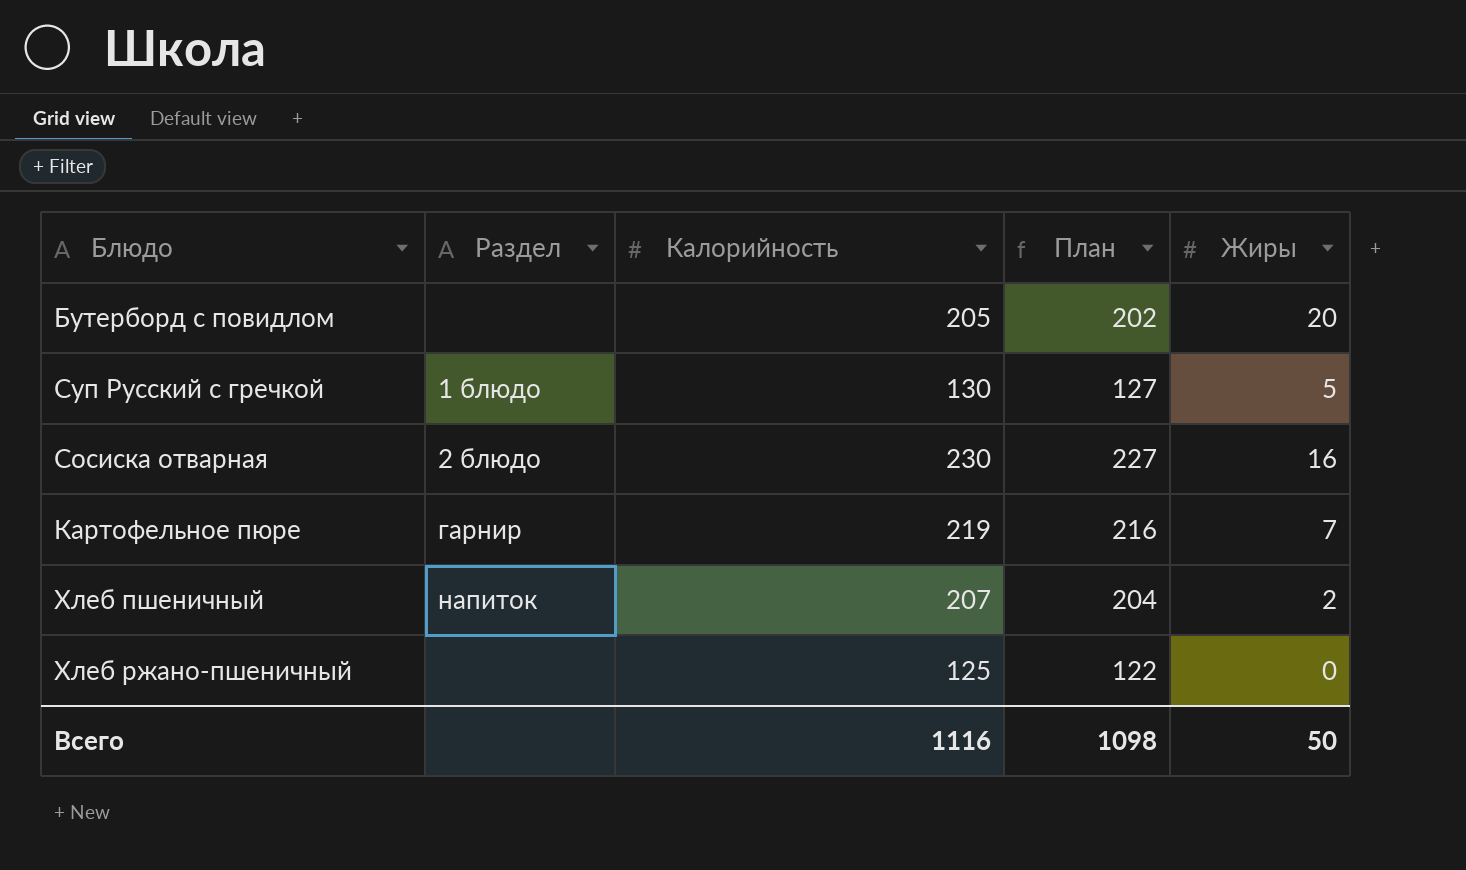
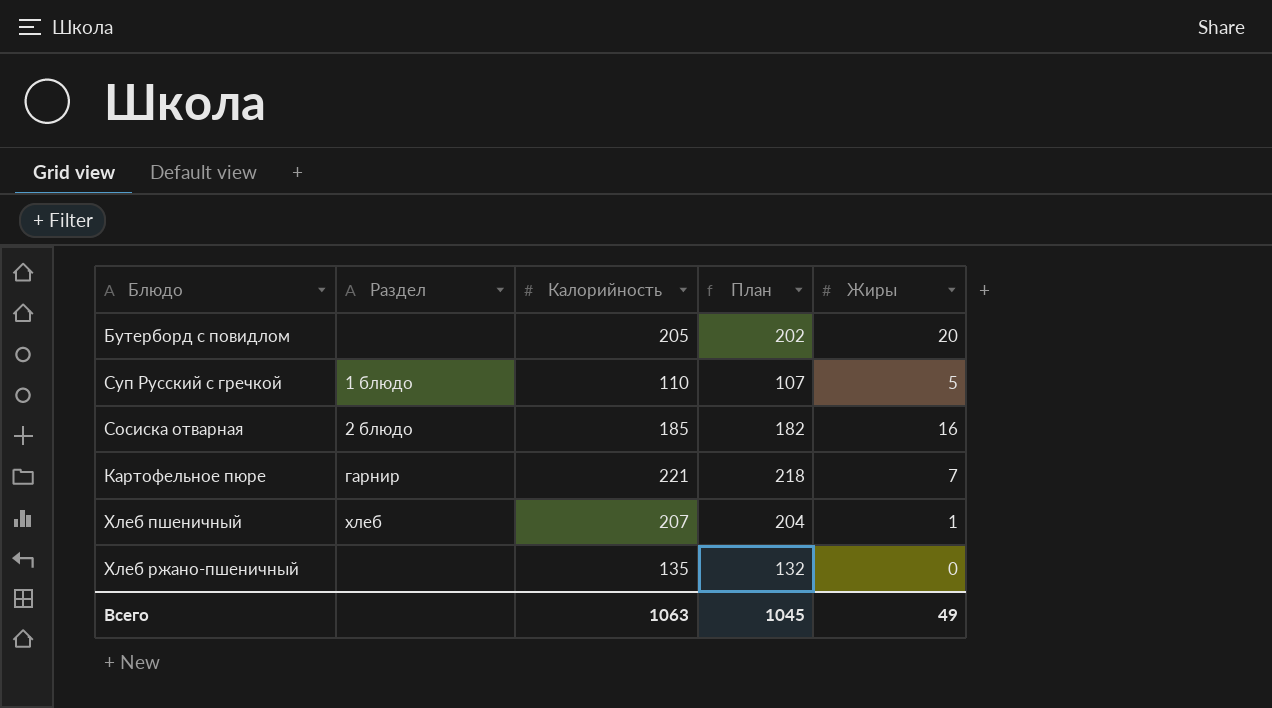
Суп Русский с гречкой | Калорийность: 130 -> 110
Суп Русский с гречкой | План: 127 -> 107
Сосиска отварная | Калорийность: 230 -> 185
Сосиска отварная | План: 227 -> 182
Картофельное пюре | Калорийность: 219 -> 221
Картофельное пюре | План: 216 -> 218
Хлеб пшеничный | Раздел: напиток -> хлеб
Хлеб пшеничный | Жиры: 2 -> 1
Хлеб ржано-пшеничный | Калорийность: 125 -> 135
Хлеб ржано-пшеничный | План: 122 -> 132
Всего | Калорийность: 1116 -> 1063
Всего | План: 1098 -> 1045
Всего | Жиры: 50 -> 49

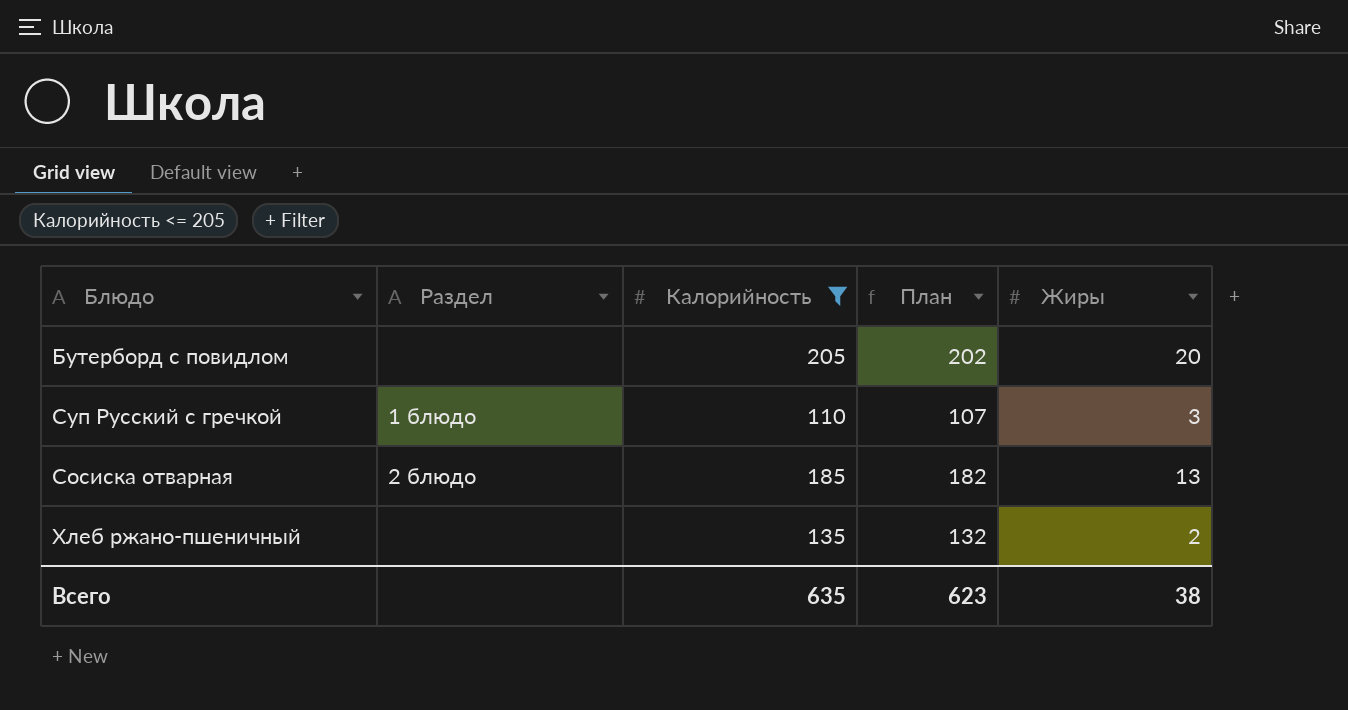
filter: none -> Калорийность <= 205
Суп Русский с гречкой | Жиры: 5 -> 3
Сосиска отварная | Жиры: 16 -> 13
Хлеб ржано-пшеничный | Жиры: 0 -> 2
Всего | Калорийность: 1063 -> 635
Всего | План: 1045 -> 623
Всего | Жиры: 49 -> 38

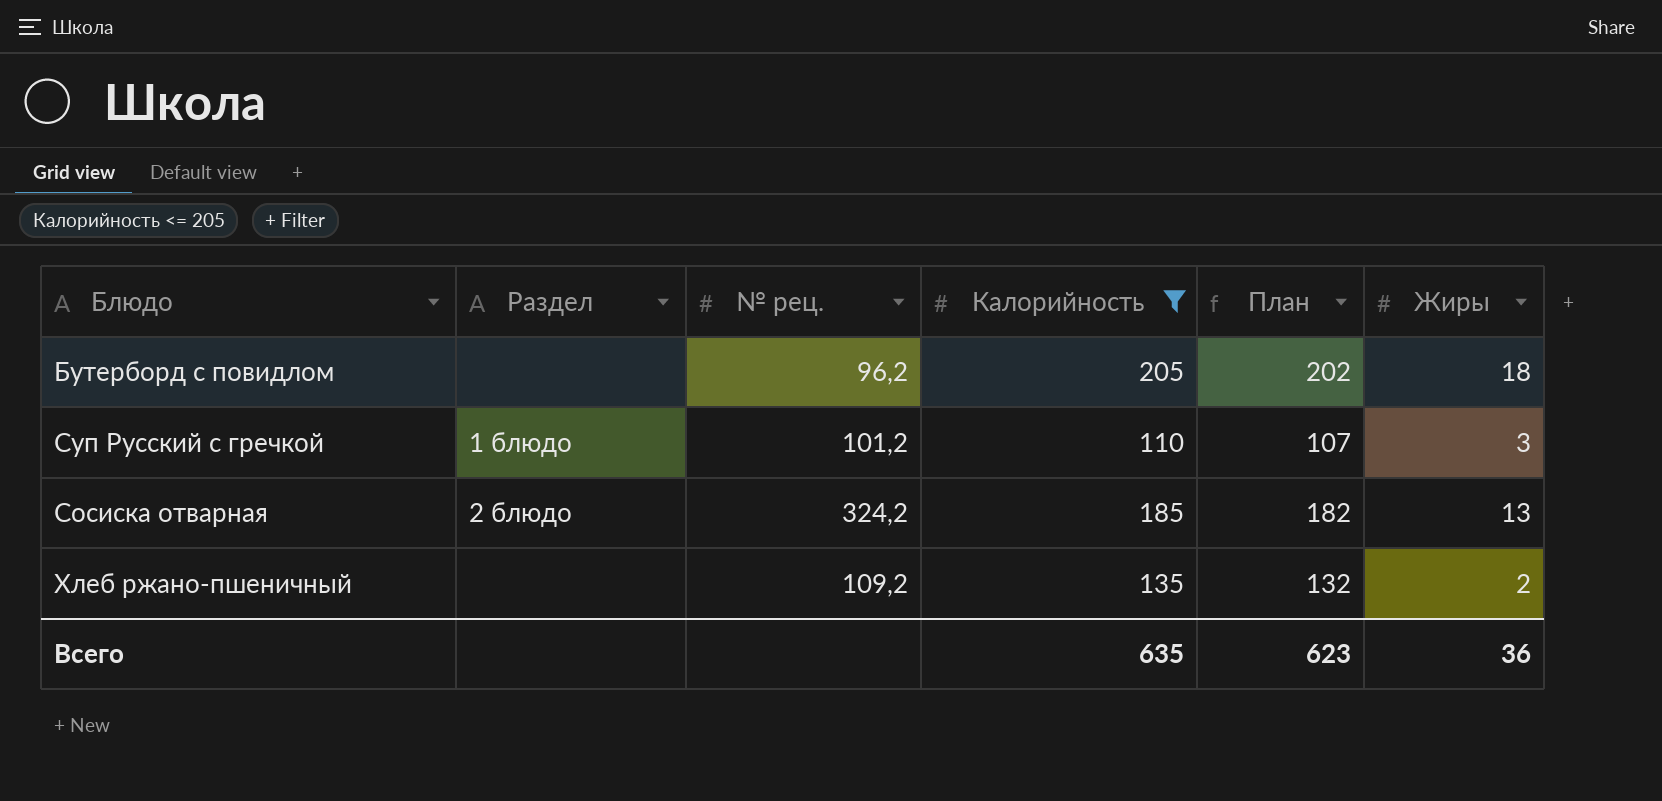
column № рец. | position: none -> 3
Бутерборд с повидлом | Жиры: 20 -> 18
Всего | Жиры: 38 -> 36

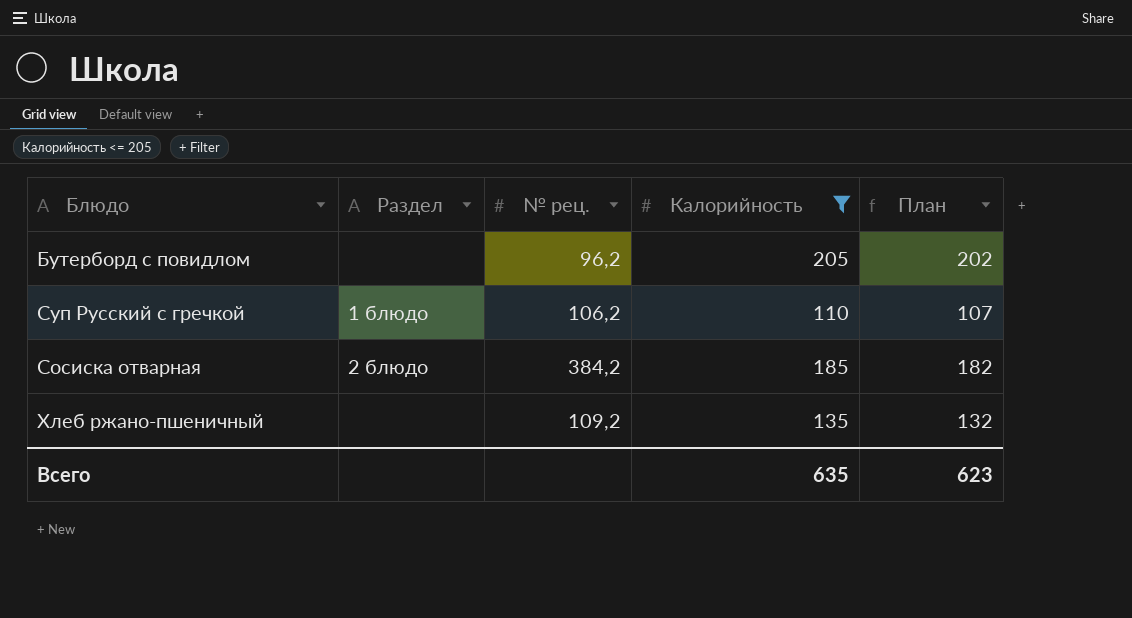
column Жиры | position: 6 -> none
Суп Русский с гречкой | № рец.: 101,2 -> 106,2
Сосиска отварная | № рец.: 324,2 -> 384,2

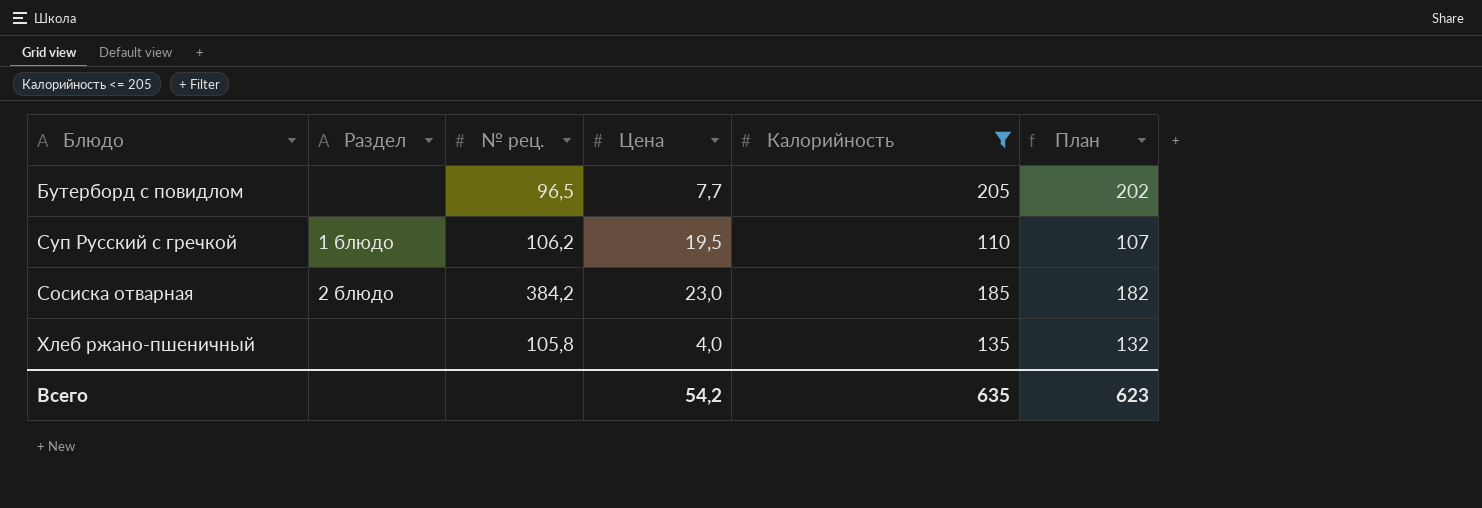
column Цена | position: none -> 4
Бутерборд с повидлом | № рец.: 96,2 -> 96,5
Хлеб ржано-пшеничный | № рец.: 109,2 -> 105,8

